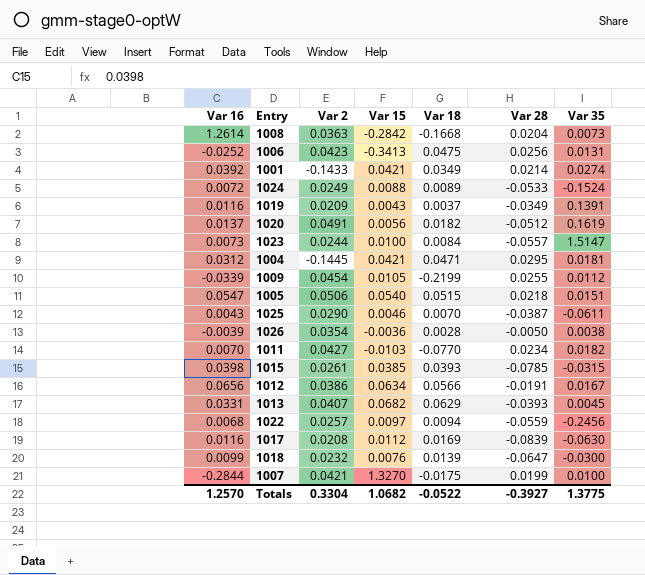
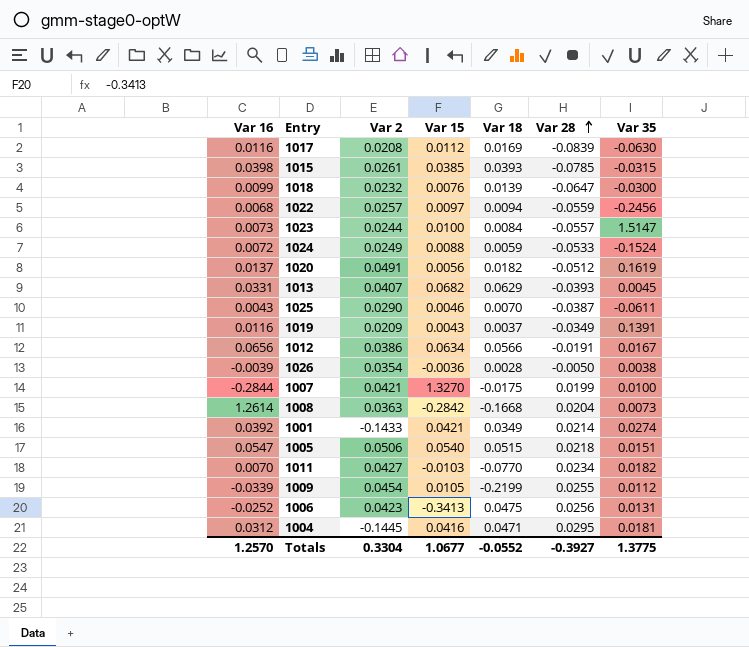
row order: none -> Var 28 ascending
1024 | Var 18: 0.0089 -> 0.0059
1004 | Var 15: 0.0421 -> 0.0416
Totals | Var 15: 1.0682 -> 1.0677
Totals | Var 18: -0.0522 -> -0.0552

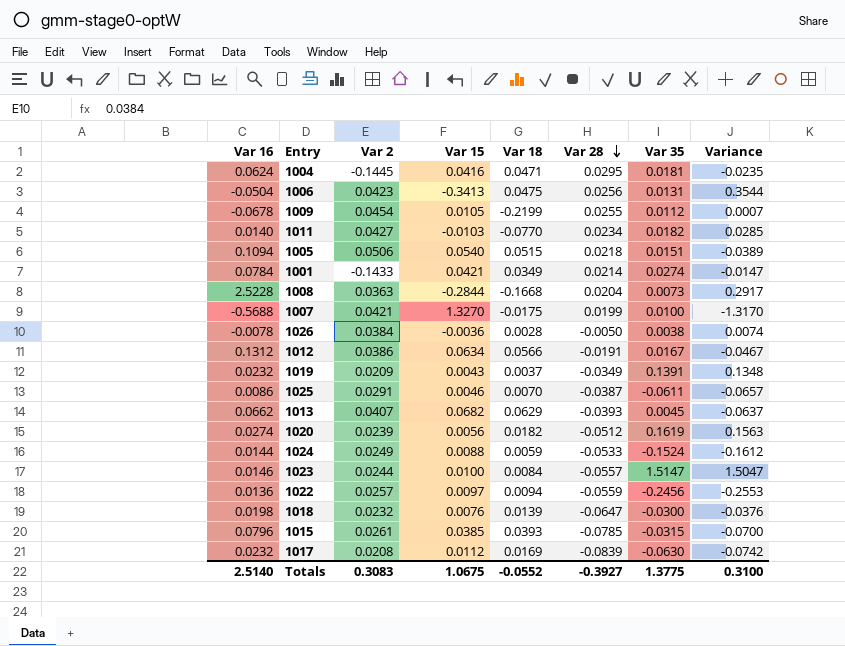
row order: Var 28 ascending -> Var 28 descending
column Variance | formula: none -> [Var 35] - [Var 15]
1004 | Var 16: 0.0312 -> 0.0624
1006 | Var 16: -0.0252 -> -0.0504
1009 | Var 16: -0.0339 -> -0.0678
1011 | Var 16: 0.0070 -> 0.0140
1005 | Var 16: 0.0547 -> 0.1094
1001 | Var 16: 0.0392 -> 0.0784
1008 | Var 16: 1.2614 -> 2.5228
1008 | Var 15: -0.2842 -> -0.2844
1007 | Var 16: -0.2844 -> -0.5688
1026 | Var 16: -0.0039 -> -0.0078
1026 | Var 2: 0.0354 -> 0.0384
1012 | Var 16: 0.0656 -> 0.1312
1019 | Var 16: 0.0116 -> 0.0232
1025 | Var 16: 0.0043 -> 0.0086
1025 | Var 2: 0.0290 -> 0.0291
1013 | Var 16: 0.0331 -> 0.0662
1020 | Var 16: 0.0137 -> 0.0274
1020 | Var 2: 0.0491 -> 0.0239
1024 | Var 16: 0.0072 -> 0.0144
1023 | Var 16: 0.0073 -> 0.0146
1022 | Var 16: 0.0068 -> 0.0136
1018 | Var 16: 0.0099 -> 0.0198
1015 | Var 16: 0.0398 -> 0.0796
1017 | Var 16: 0.0116 -> 0.0232
Totals | Var 16: 1.2570 -> 2.5140
Totals | Var 2: 0.3304 -> 0.3083
Totals | Var 15: 1.0677 -> 1.0675

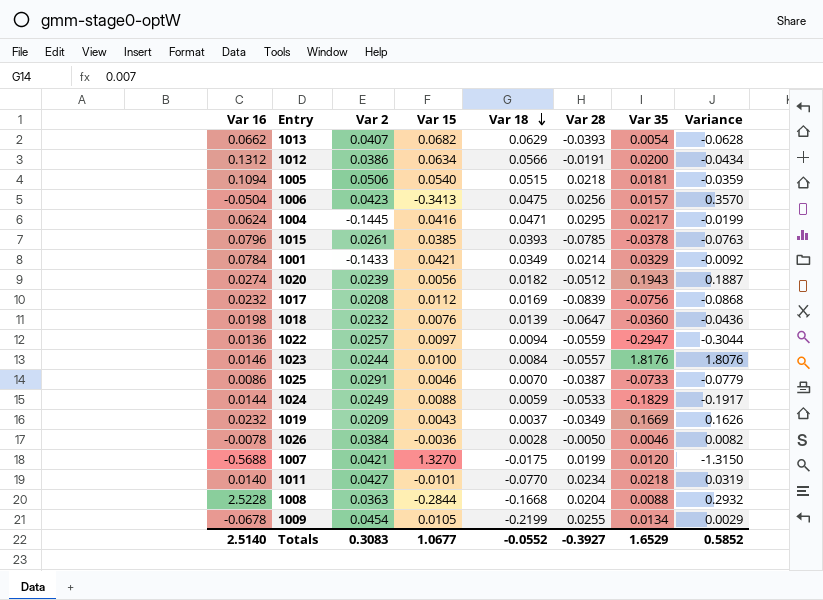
row order: Var 28 descending -> Var 18 descending
1013 | Var 35: 0.0045 -> 0.0054
1013 | Variance: -0.0637 -> -0.0628
1012 | Var 35: 0.0167 -> 0.0200
1012 | Variance: -0.0467 -> -0.0434
1005 | Var 35: 0.0151 -> 0.0181
1005 | Variance: -0.0389 -> -0.0359
1006 | Var 35: 0.0131 -> 0.0157
1006 | Variance: 0.3544 -> 0.3570
1004 | Var 35: 0.0181 -> 0.0217
1004 | Variance: -0.0235 -> -0.0199
1015 | Var 35: -0.0315 -> -0.0378
1015 | Variance: -0.0700 -> -0.0763
1001 | Var 35: 0.0274 -> 0.0329
1001 | Variance: -0.0147 -> -0.0092
1020 | Var 35: 0.1619 -> 0.1943
1020 | Variance: 0.1563 -> 0.1887
1017 | Var 35: -0.0630 -> -0.0756
1017 | Variance: -0.0742 -> -0.0868
1018 | Var 35: -0.0300 -> -0.0360
1018 | Variance: -0.0376 -> -0.0436
1022 | Var 35: -0.2456 -> -0.2947
1022 | Variance: -0.2553 -> -0.3044
1023 | Var 35: 1.5147 -> 1.8176
1023 | Variance: 1.5047 -> 1.8076
1025 | Var 35: -0.0611 -> -0.0733
1025 | Variance: -0.0657 -> -0.0779
1024 | Var 35: -0.1524 -> -0.1829
1024 | Variance: -0.1612 -> -0.1917
1019 | Var 35: 0.1391 -> 0.1669
1019 | Variance: 0.1348 -> 0.1626
1026 | Var 35: 0.0038 -> 0.0046
1026 | Variance: 0.0074 -> 0.0082
1007 | Var 35: 0.0100 -> 0.0120
1007 | Variance: -1.3170 -> -1.3150
1011 | Var 15: -0.0103 -> -0.0101
1011 | Var 35: 0.0182 -> 0.0218
1011 | Variance: 0.0285 -> 0.0319
1008 | Var 35: 0.0073 -> 0.0088
1008 | Variance: 0.2917 -> 0.2932
1009 | Var 35: 0.0112 -> 0.0134
1009 | Variance: 0.0007 -> 0.0029
Totals | Var 15: 1.0675 -> 1.0677
Totals | Var 35: 1.3775 -> 1.6529
Totals | Variance: 0.3100 -> 0.5852

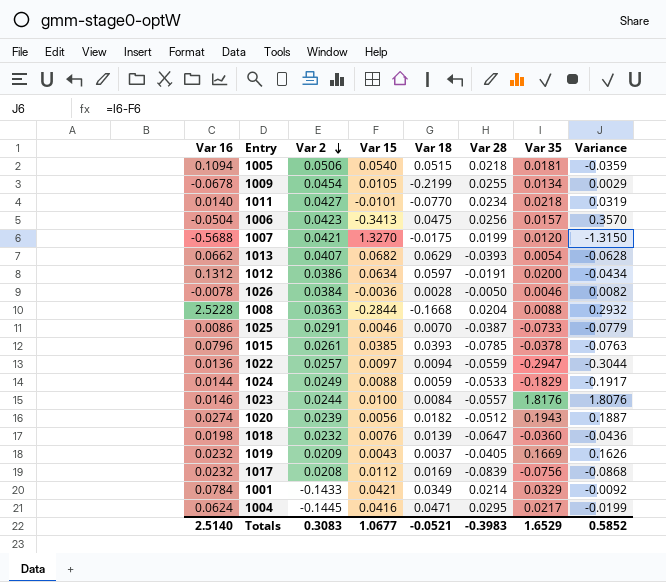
row order: Var 18 descending -> Var 2 descending
1012 | Var 18: 0.0566 -> 0.0597
1019 | Var 28: -0.0349 -> -0.0405
Totals | Var 18: -0.0552 -> -0.0521
Totals | Var 28: -0.3927 -> -0.3983

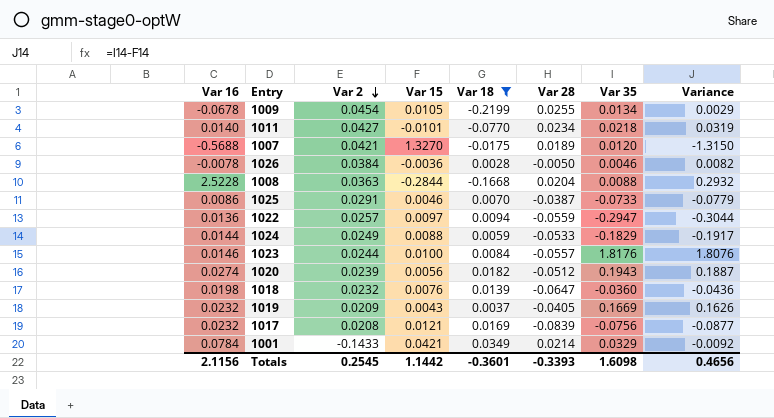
filter: none -> Var 18 <= 0.0349
1007 | Var 28: 0.0199 -> 0.0189
1017 | Var 15: 0.0112 -> 0.0121
1017 | Variance: -0.0868 -> -0.0877
Totals | Var 16: 2.5140 -> 2.1156
Totals | Var 2: 0.3083 -> 0.2545
Totals | Var 15: 1.0677 -> 1.1442
Totals | Var 18: -0.0521 -> -0.3601
Totals | Var 28: -0.3983 -> -0.3393
Totals | Var 35: 1.6529 -> 1.6098
Totals | Variance: 0.5852 -> 0.4656

